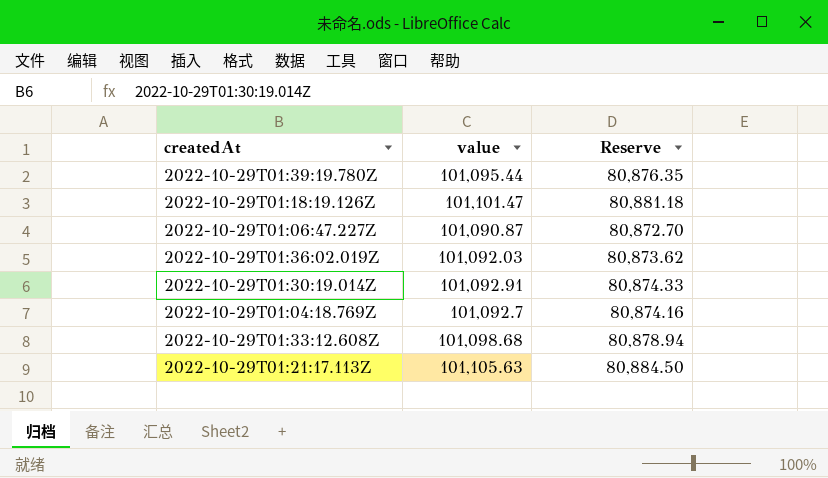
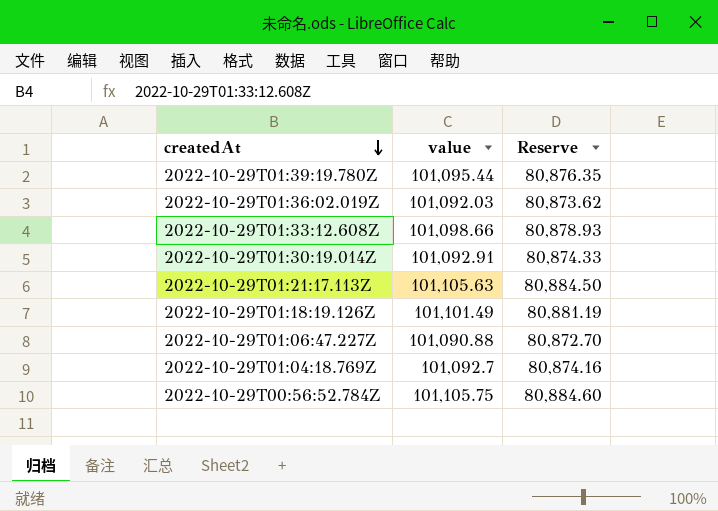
row order: none -> createdAt descending
2022-10-29T01:33:12.608Z | value: 101,098.68 -> 101,098.66
2022-10-29T01:33:12.608Z | Reserve: 80,878.94 -> 80,878.93
2022-10-29T01:18:19.126Z | value: 101,101.47 -> 101,101.49
2022-10-29T01:18:19.126Z | Reserve: 80,881.18 -> 80,881.19
2022-10-29T01:06:47.227Z | value: 101,090.87 -> 101,090.88
row 2022-10-29T00:56:52.784Z: none -> 101,105.75 | 80,884.60

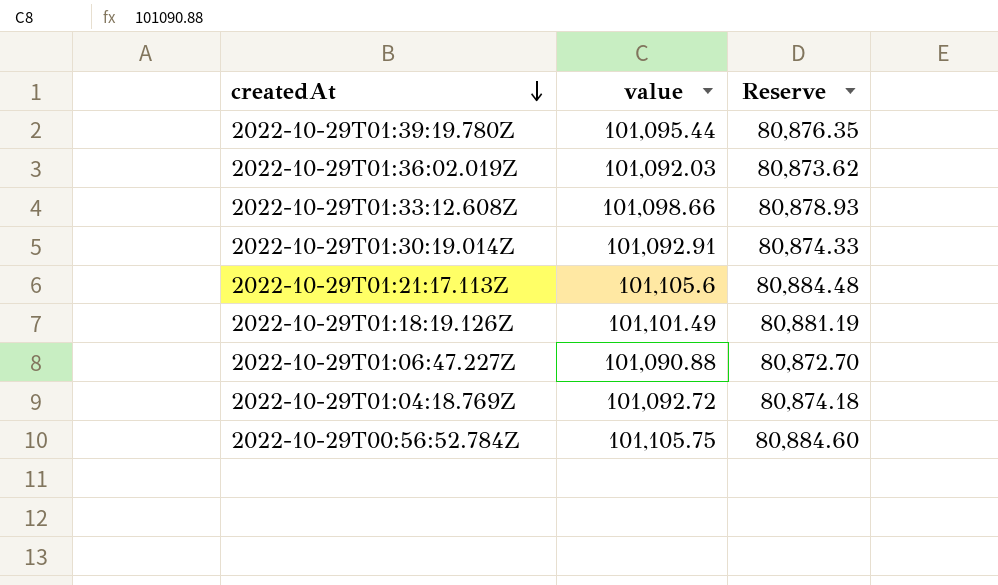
2022-10-29T01:21:17.113Z | value: 101,105.63 -> 101,105.6
2022-10-29T01:21:17.113Z | Reserve: 80,884.50 -> 80,884.48
2022-10-29T01:04:18.769Z | value: 101,092.7 -> 101,092.72
2022-10-29T01:04:18.769Z | Reserve: 80,874.16 -> 80,874.18

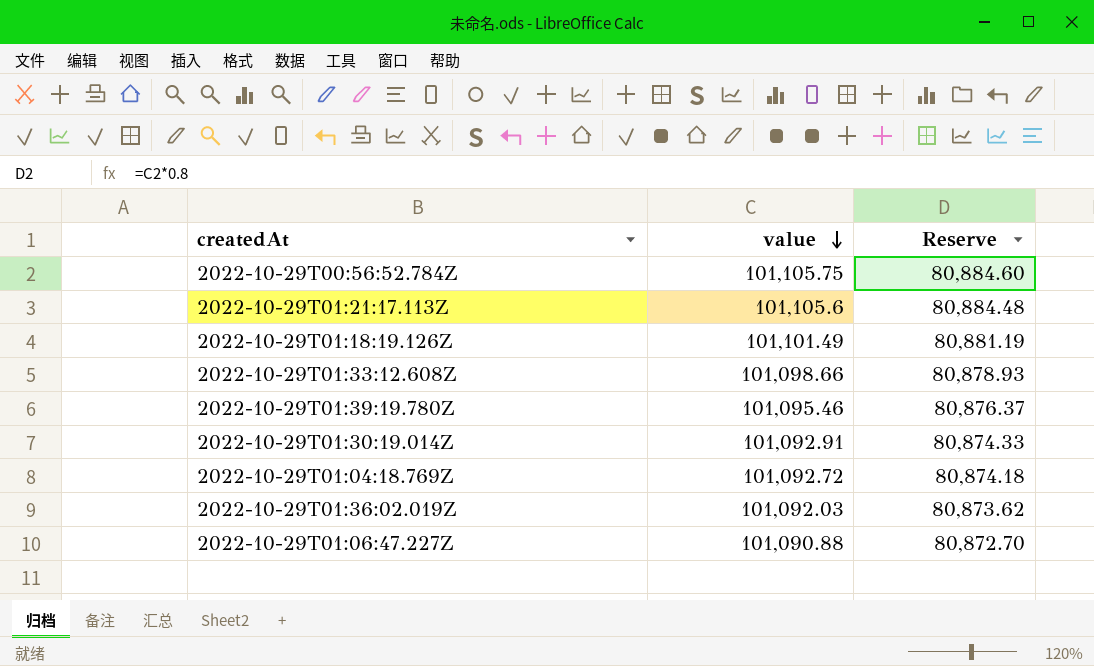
row order: createdAt descending -> value descending
2022-10-29T01:39:19.780Z | value: 101,095.44 -> 101,095.46
2022-10-29T01:39:19.780Z | Reserve: 80,876.35 -> 80,876.37

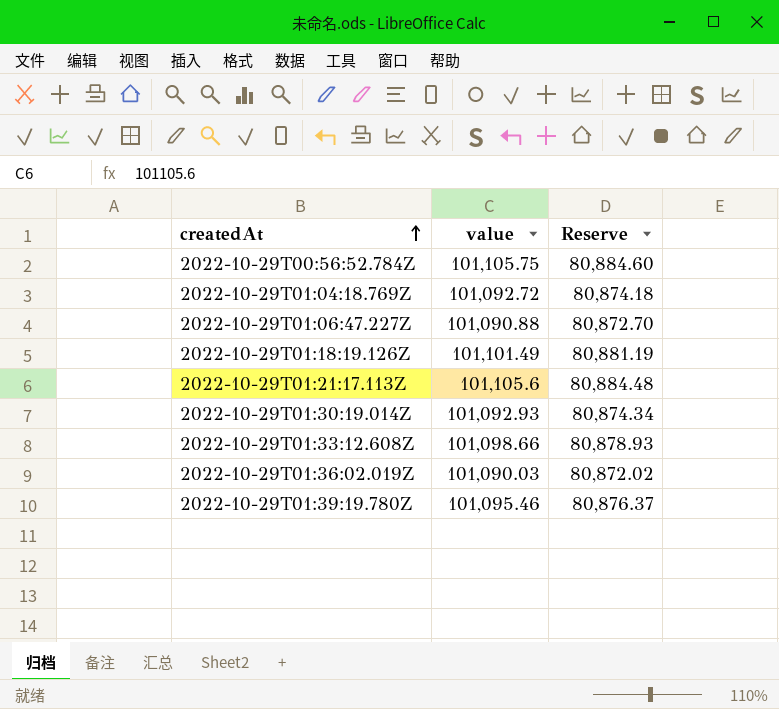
row order: value descending -> createdAt ascending
2022-10-29T01:30:19.014Z | value: 101,092.91 -> 101,092.93
2022-10-29T01:30:19.014Z | Reserve: 80,874.33 -> 80,874.34
2022-10-29T01:36:02.019Z | value: 101,092.03 -> 101,090.03
2022-10-29T01:36:02.019Z | Reserve: 80,873.62 -> 80,872.02

